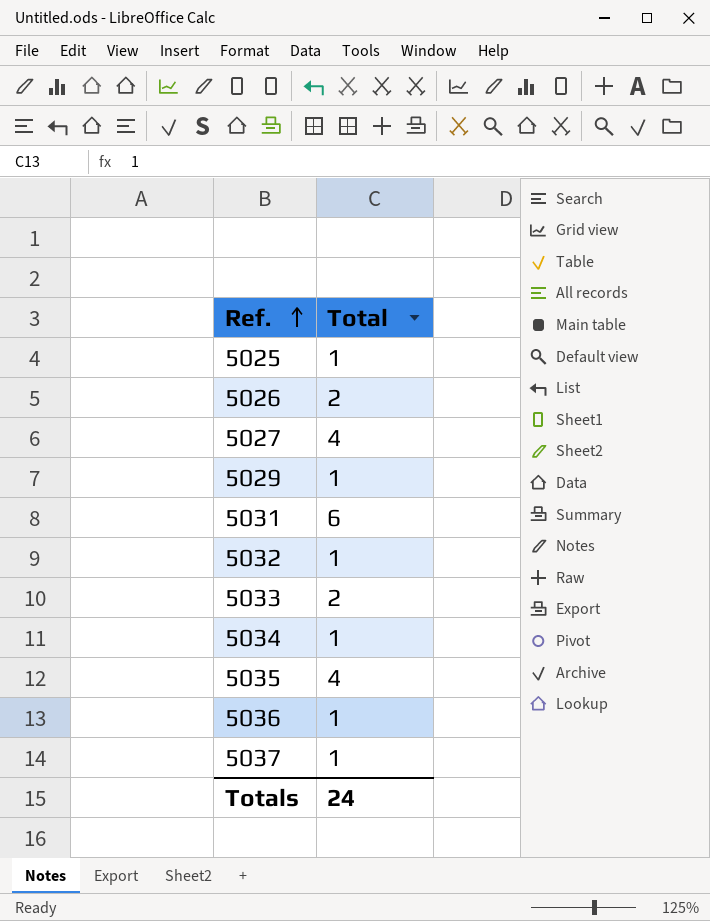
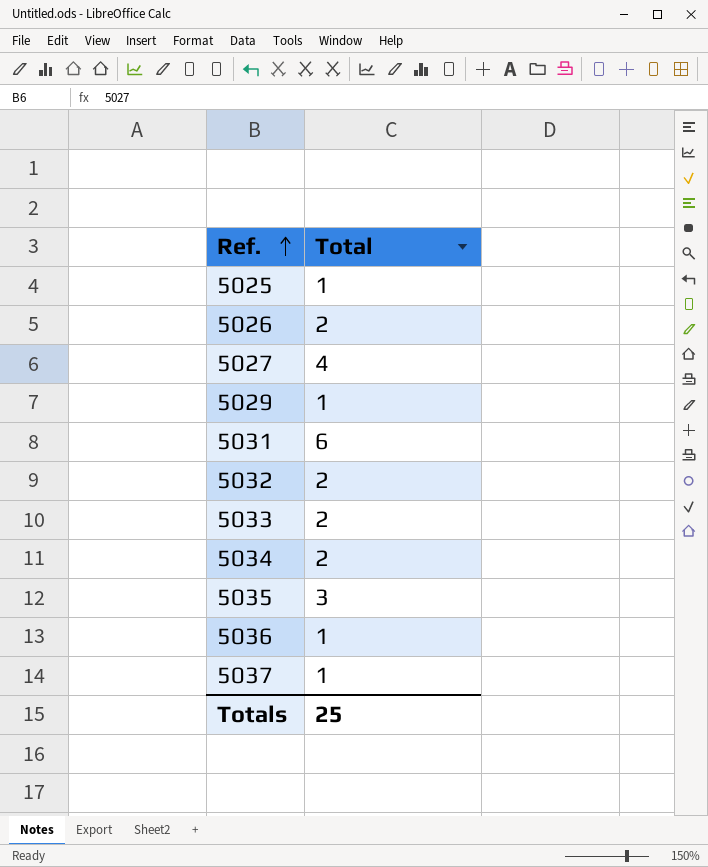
5032 | Total: 1 -> 2
5034 | Total: 1 -> 2
5035 | Total: 4 -> 3
Totals | Total: 24 -> 25

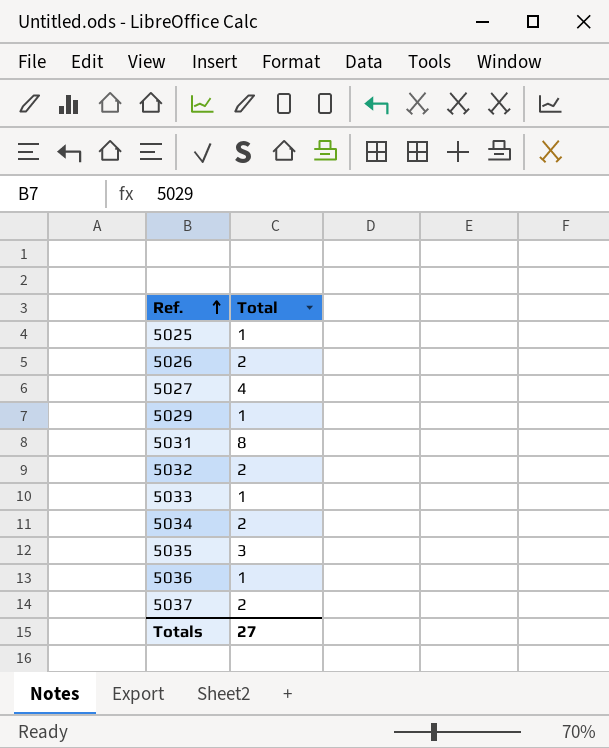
5031 | Total: 6 -> 8
5033 | Total: 2 -> 1
5037 | Total: 1 -> 2
Totals | Total: 25 -> 27

